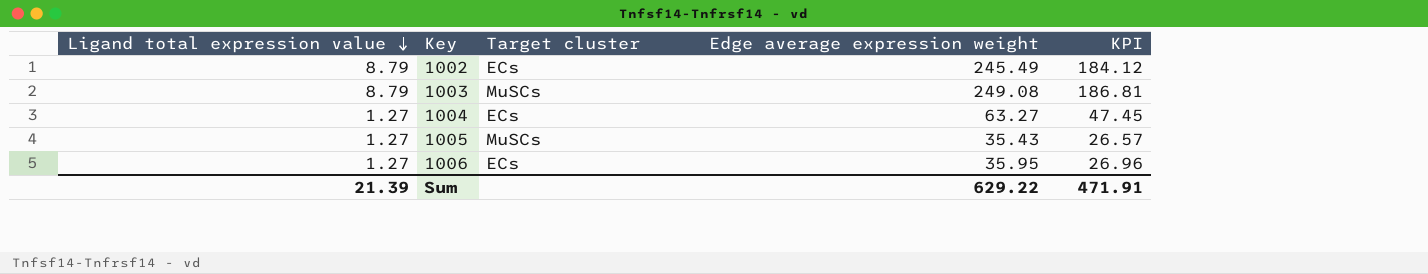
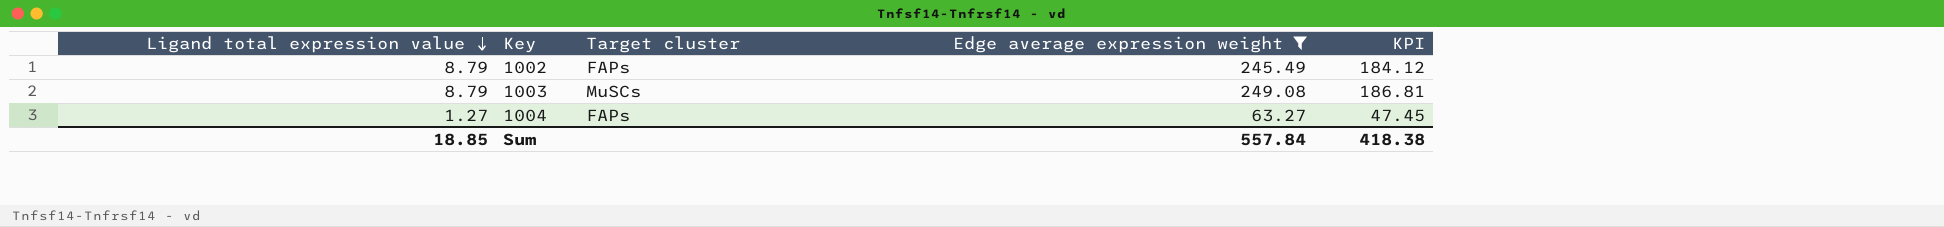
filter: none -> Edge average expression weight >= 63.27
1002 | Target cluster: ECs -> FAPs
1004 | Target cluster: ECs -> FAPs
Sum | Ligand total expression value: 21.39 -> 18.85
Sum | Edge average expression weight: 629.22 -> 557.84
Sum | KPI: 471.91 -> 418.38

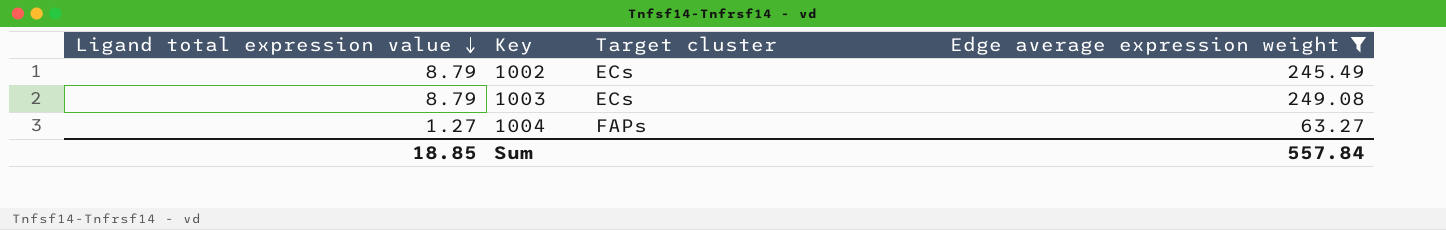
column KPI | formula: [Edge average expression weight] * 0.75 -> none
1002 | Target cluster: FAPs -> ECs
1003 | Target cluster: MuSCs -> ECs

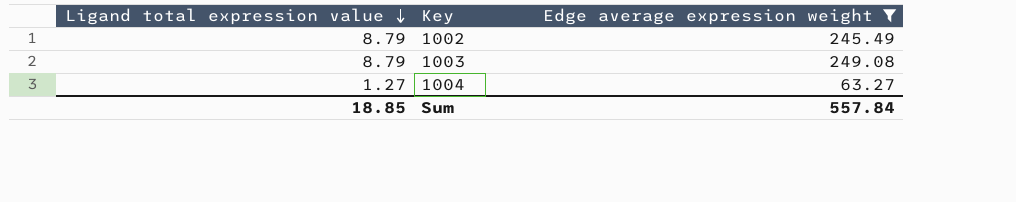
column Target cluster | position: 3 -> none

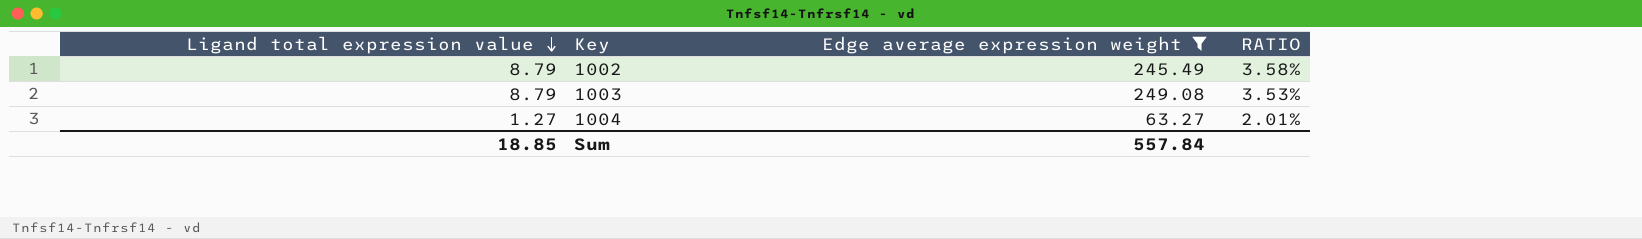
column RATIO | formula: none -> [Ligand total expression value] / [Edge average expression weight]

